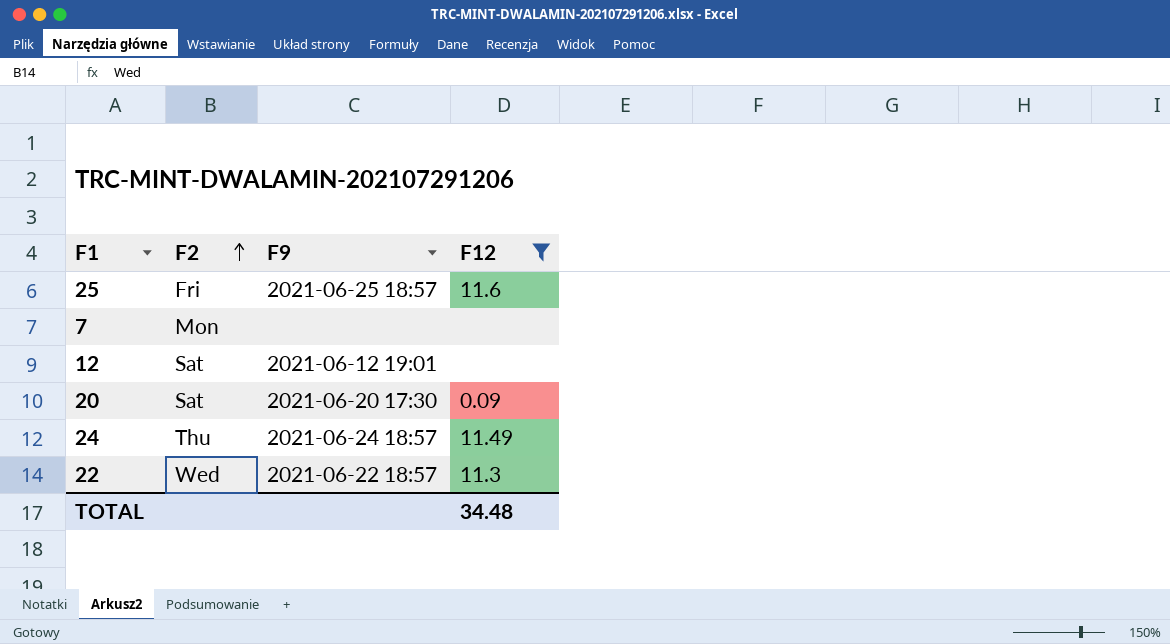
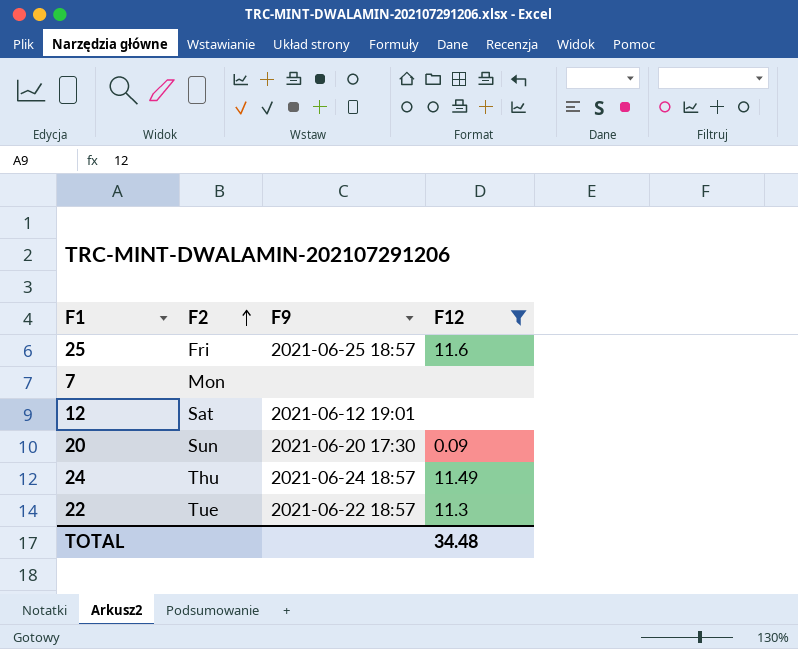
20 | F2: Sat -> Sun
22 | F2: Wed -> Tue

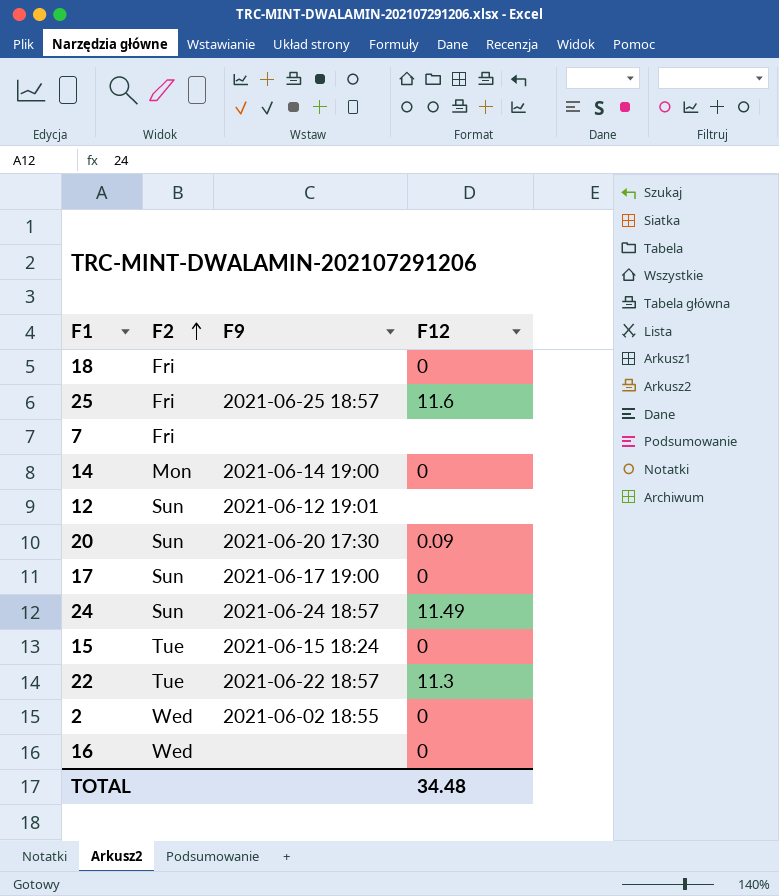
filter: F12 != 0 -> none
7 | F2: Mon -> Fri
12 | F2: Sat -> Sun
24 | F2: Thu -> Sun

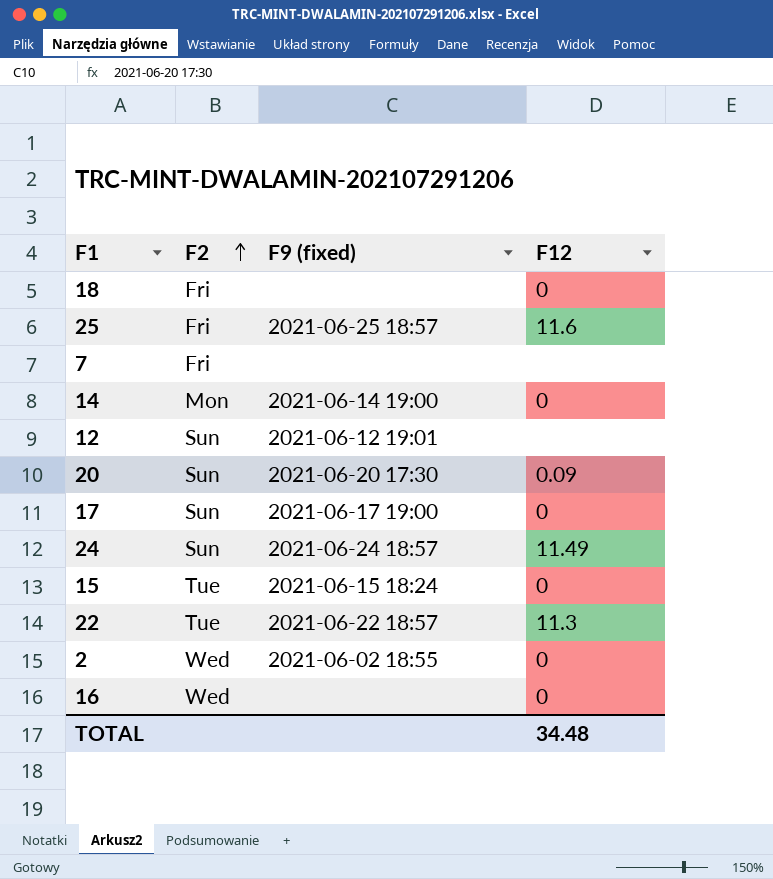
column name: F9 -> F9 (fixed)

